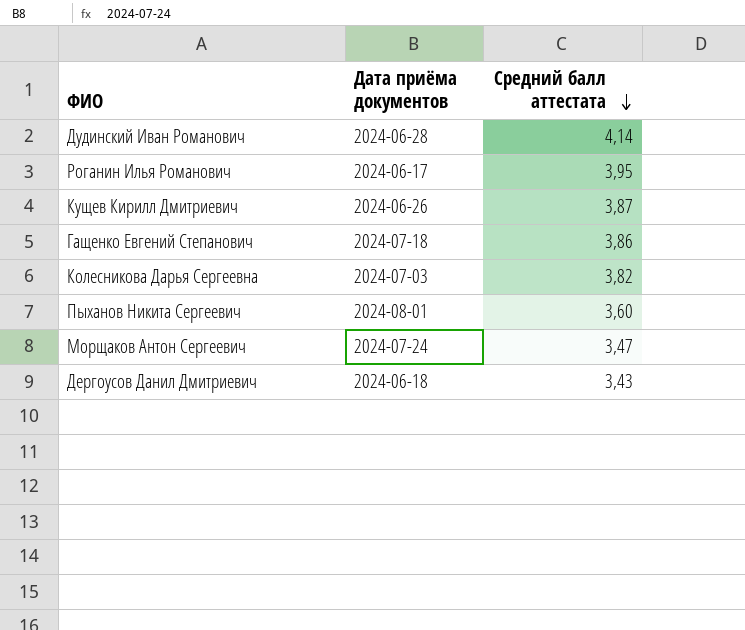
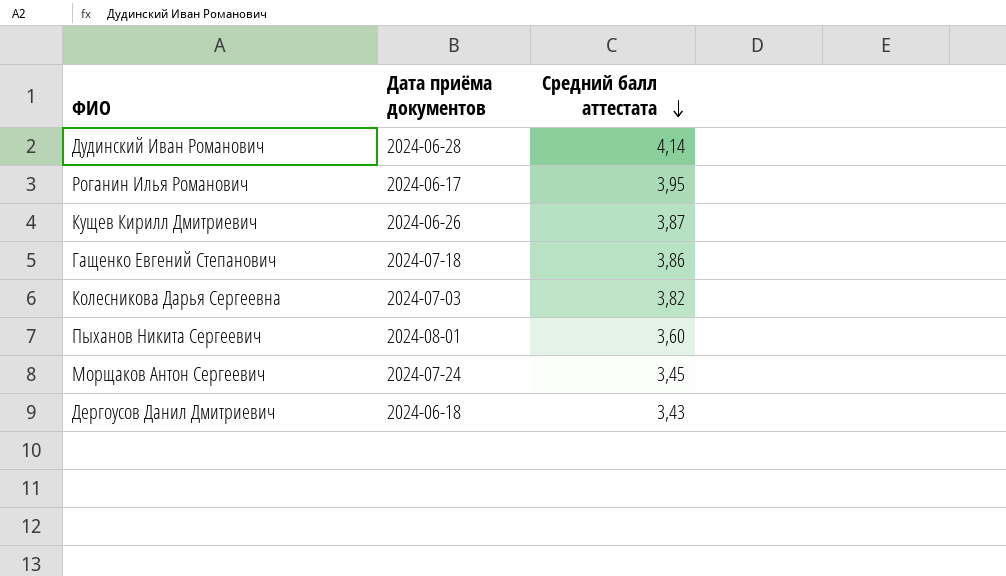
Морщаков Антон Сергеевич | Средний балл аттестата: 3,47 -> 3,45

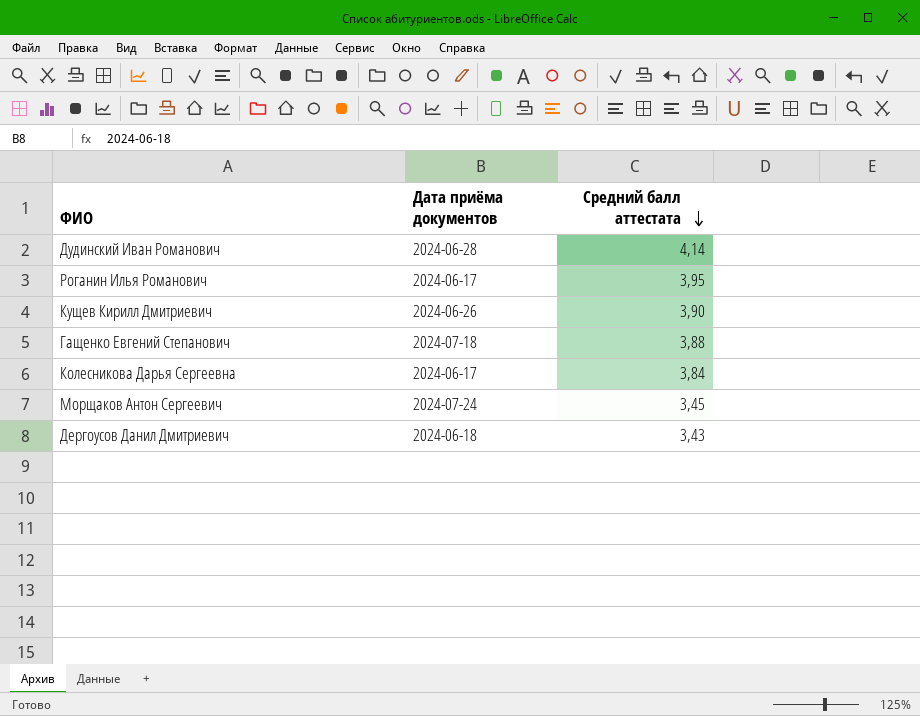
row Пыханов Никита Сергеевич: 2024-08-01 | 3,60 -> none
Кущев Кирилл Дмитриевич | Средний балл аттестата: 3,87 -> 3,90
Гащенко Евгений Степанович | Средний балл аттестата: 3,86 -> 3,88
Колесникова Дарья Сергеевна | Дата приёма документов: 2024-07-03 -> 2024-06-17
Колесникова Дарья Сергеевна | Средний балл аттестата: 3,82 -> 3,84

